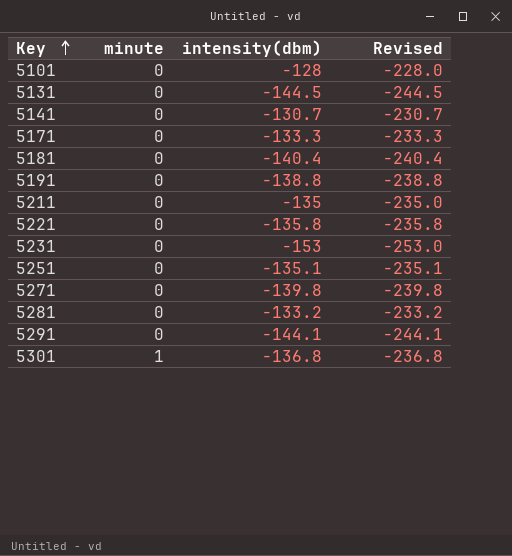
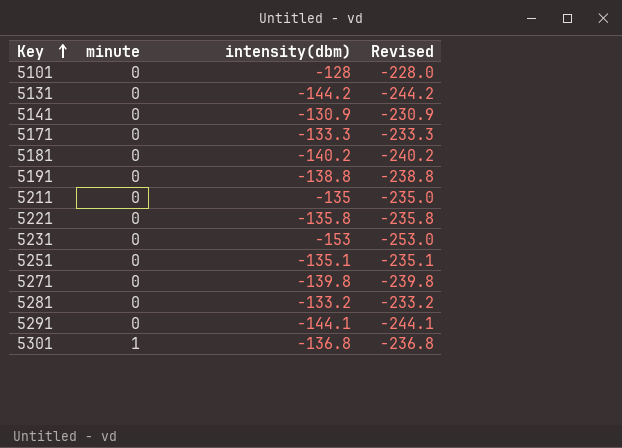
5131 | intensity(dbm): -144.5 -> -144.2
5131 | Revised: -244.5 -> -244.2
5141 | intensity(dbm): -130.7 -> -130.9
5141 | Revised: -230.7 -> -230.9
5181 | intensity(dbm): -140.4 -> -140.2
5181 | Revised: -240.4 -> -240.2

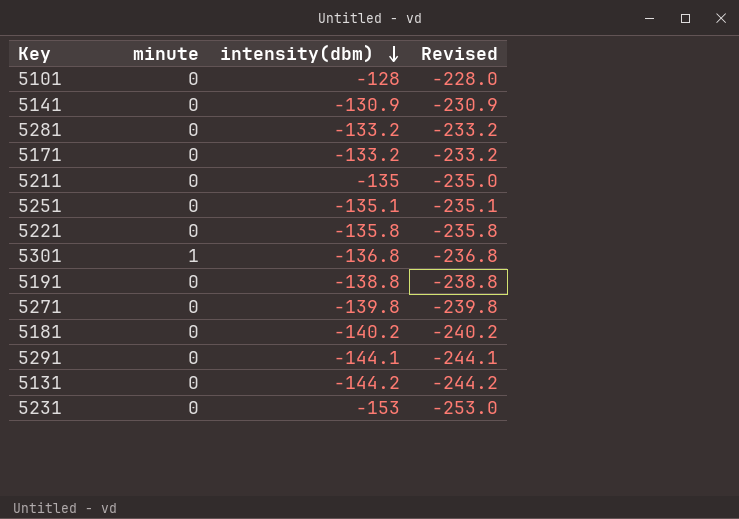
row order: Key ascending -> intensity(dbm) descending
5171 | intensity(dbm): -133.3 -> -133.2
5171 | Revised: -233.3 -> -233.2

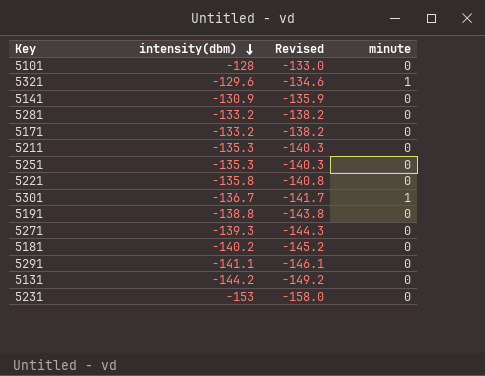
column Revised | formula: [intensity(dbm)] - 100 -> [intensity(dbm)] - 5
column minute | position: 2 -> 4
row 5321: none -> -129.6 | -134.6 | 1
5211 | intensity(dbm): -135 -> -135.3
5251 | intensity(dbm): -135.1 -> -135.3
5301 | intensity(dbm): -136.8 -> -136.7
5271 | intensity(dbm): -139.8 -> -139.3
5291 | intensity(dbm): -144.1 -> -141.1

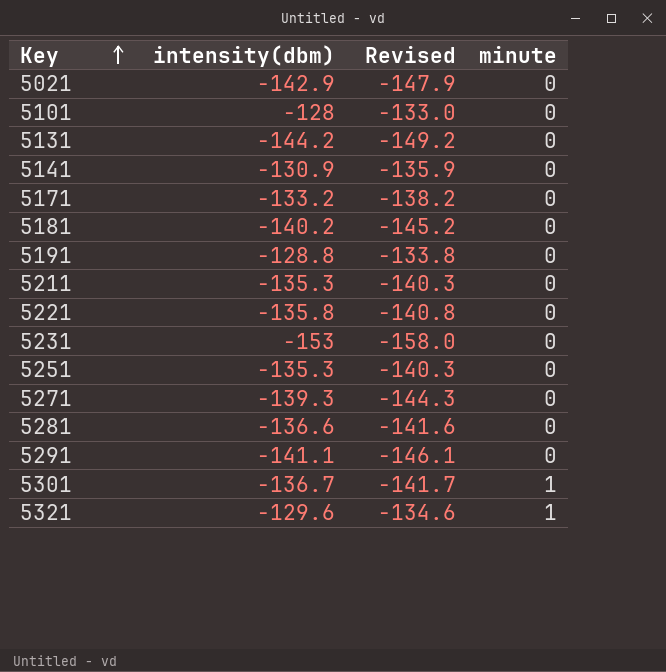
row order: intensity(dbm) descending -> Key ascending
row 5021: none -> -142.9 | -147.9 | 0
5191 | intensity(dbm): -138.8 -> -128.8
5191 | Revised: -143.8 -> -133.8
5281 | intensity(dbm): -133.2 -> -136.6
5281 | Revised: -138.2 -> -141.6

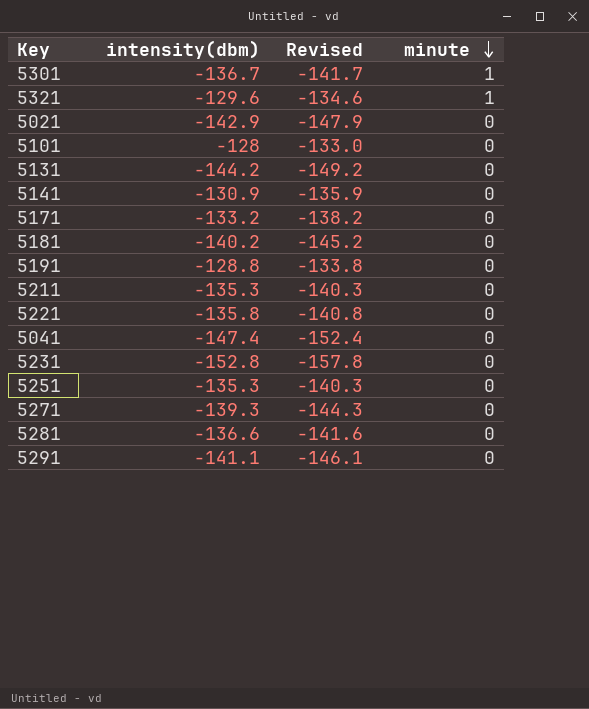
row order: Key ascending -> minute descending
row 5041: none -> -147.4 | -152.4 | 0
5231 | intensity(dbm): -153 -> -152.8
5231 | Revised: -158.0 -> -157.8

